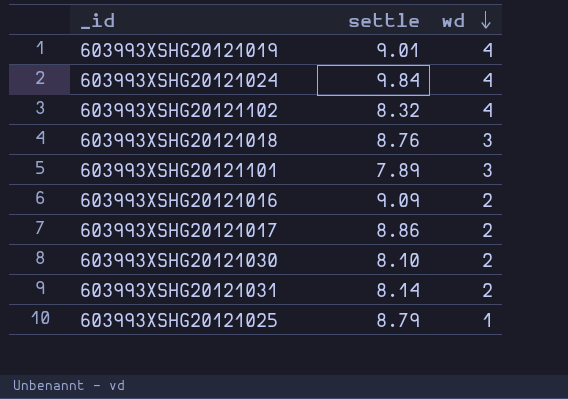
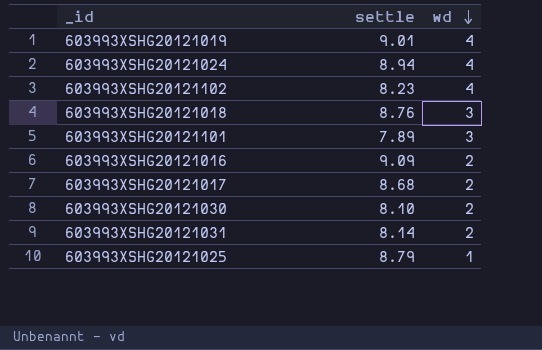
603993XSHG20121024 | settle: 9.84 -> 8.94
603993XSHG20121102 | settle: 8.32 -> 8.23
603993XSHG20121017 | settle: 8.86 -> 8.68

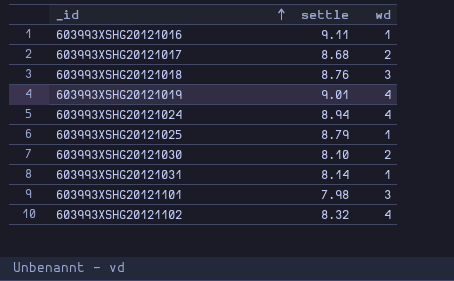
row order: wd descending -> _id ascending
603993XSHG20121016 | settle: 9.09 -> 9.11
603993XSHG20121016 | wd: 2 -> 1
603993XSHG20121031 | wd: 2 -> 1
603993XSHG20121101 | settle: 7.89 -> 7.98
603993XSHG20121102 | settle: 8.23 -> 8.32

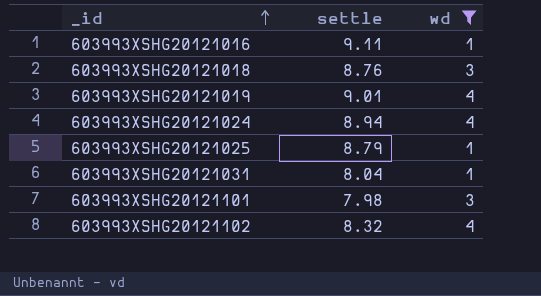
filter: none -> wd != 2
603993XSHG20121031 | settle: 8.14 -> 8.04

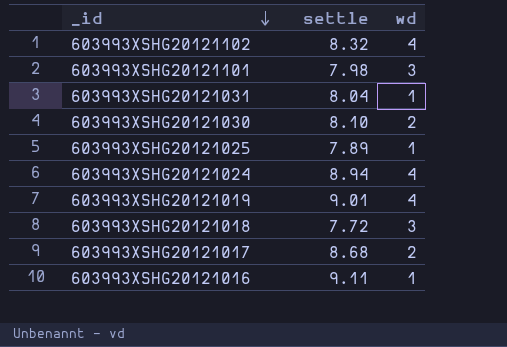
filter: wd != 2 -> none
row order: _id ascending -> _id descending
603993XSHG20121025 | settle: 8.79 -> 7.89
603993XSHG20121018 | settle: 8.76 -> 7.72

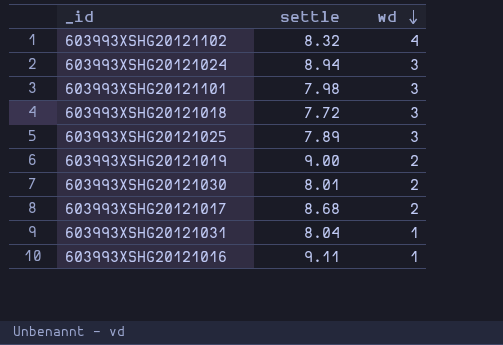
row order: _id descending -> wd descending
603993XSHG20121024 | wd: 4 -> 3
603993XSHG20121025 | wd: 1 -> 3
603993XSHG20121019 | settle: 9.01 -> 9.00
603993XSHG20121019 | wd: 4 -> 2
603993XSHG20121030 | settle: 8.10 -> 8.01

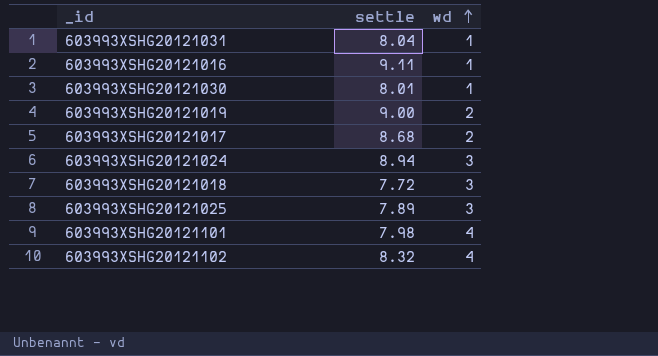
row order: wd descending -> wd ascending
603993XSHG20121030 | wd: 2 -> 1
603993XSHG20121101 | wd: 3 -> 4

